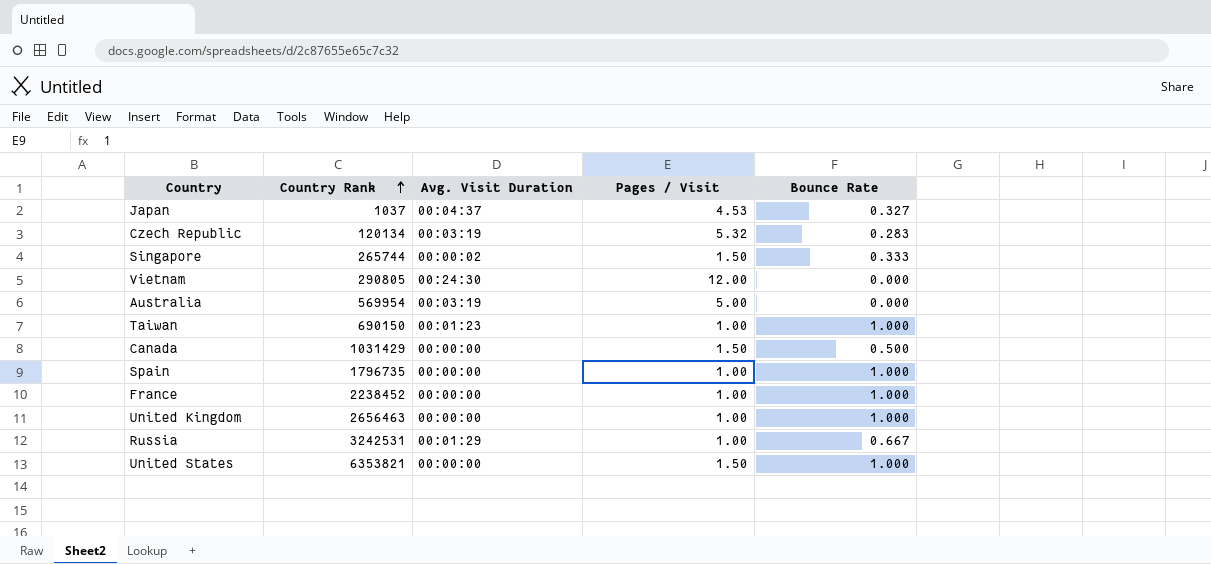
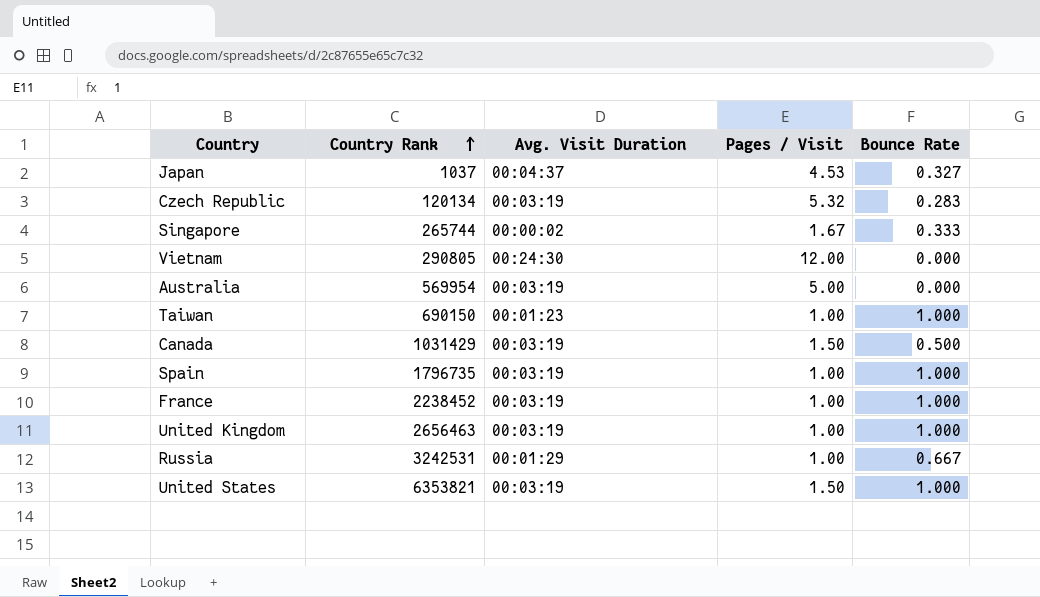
Singapore | Pages / Visit: 1.50 -> 1.67
Canada | Avg. Visit Duration: 00:00:00 -> 00:03:19
Spain | Avg. Visit Duration: 00:00:00 -> 00:03:19
France | Avg. Visit Duration: 00:00:00 -> 00:03:19
United Kingdom | Avg. Visit Duration: 00:00:00 -> 00:03:19
United States | Avg. Visit Duration: 00:00:00 -> 00:03:19

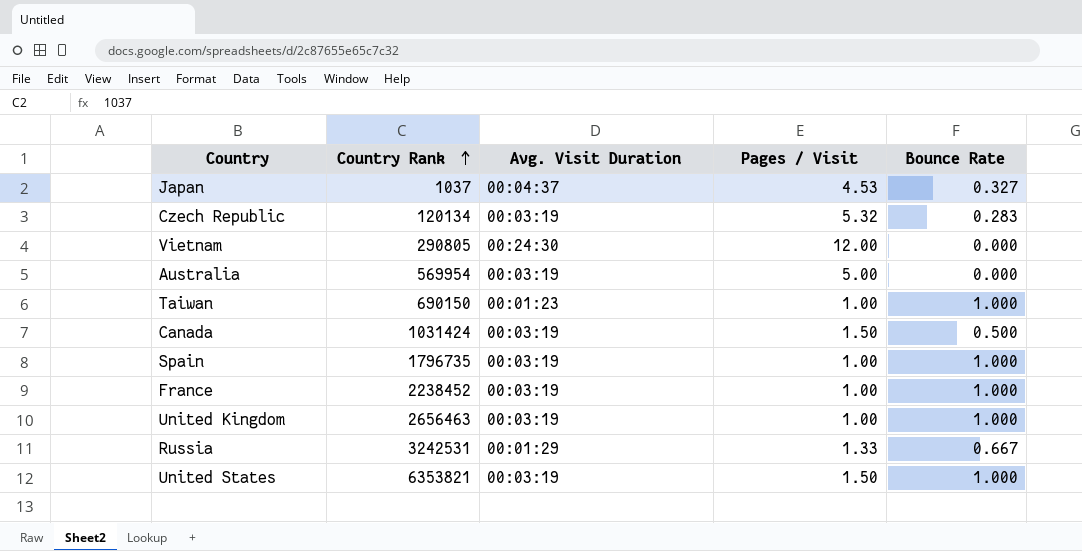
row Singapore: 265744 | 00:00:02 | 1.67 | 0.333 -> none
Canada | Country Rank: 1031429 -> 1031424
Russia | Pages / Visit: 1.00 -> 1.33

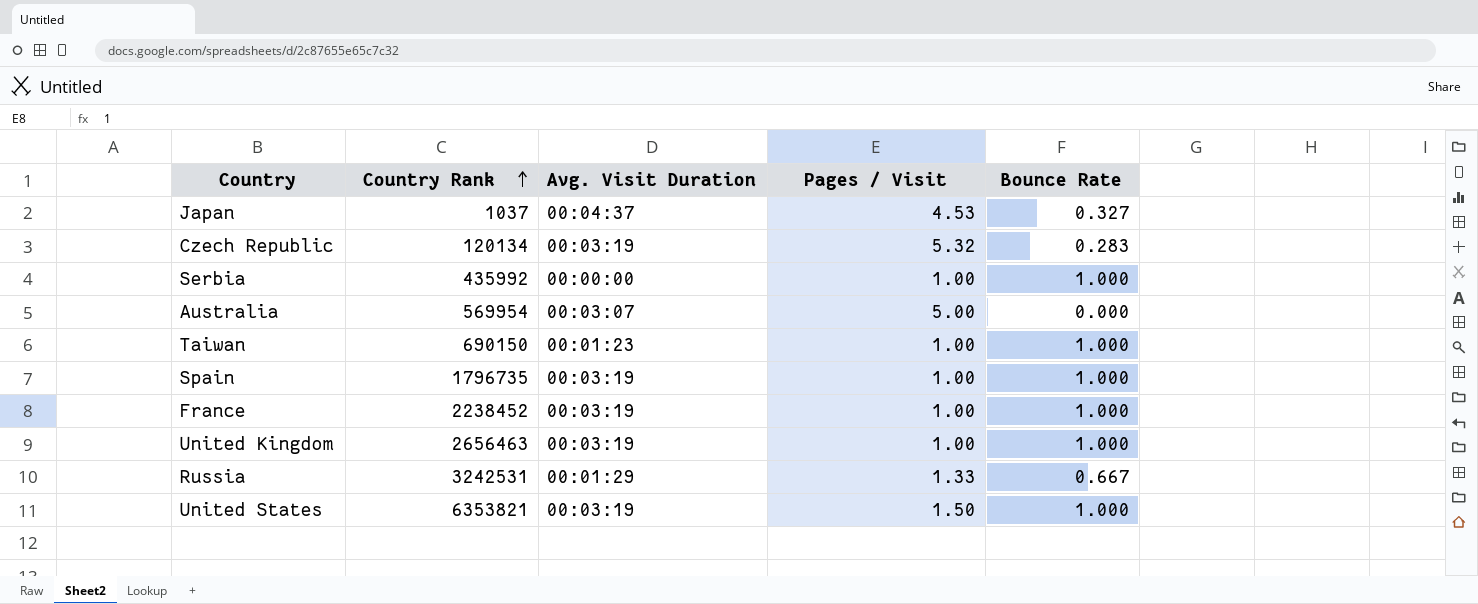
row Vietnam: 290805 | 00:24:30 | 12.00 | 0.000 -> none
row Canada: 1031424 | 00:03:19 | 1.50 | 0.500 -> none
row Serbia: none -> 435992 | 00:00:00 | 1.00 | 1.000
Australia | Avg. Visit Duration: 00:03:19 -> 00:03:07

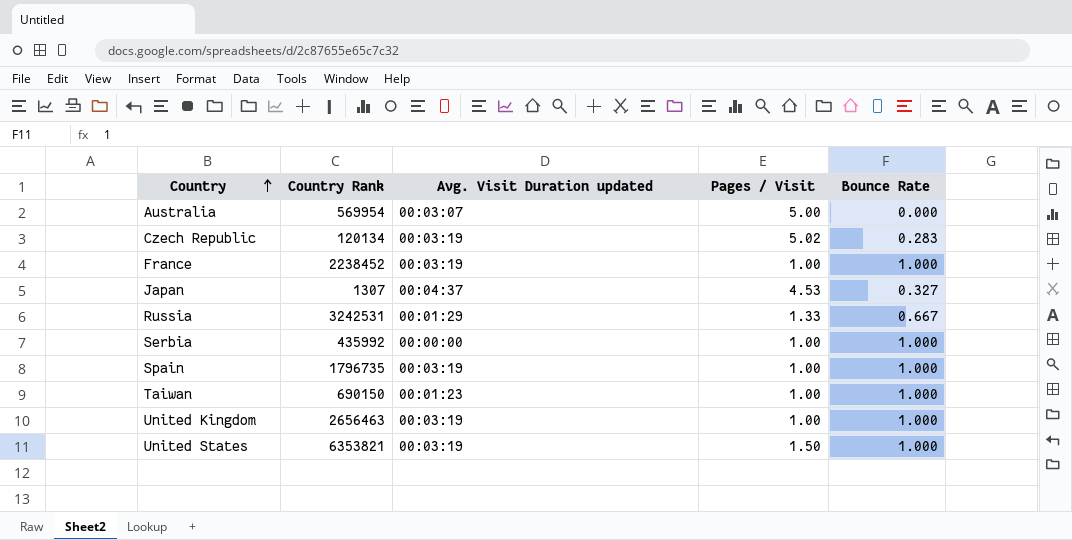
row order: Country Rank ascending -> Country ascending
column name: Avg. Visit Duration -> Avg. Visit Duration updated
Czech Republic | Pages / Visit: 5.32 -> 5.02
Japan | Country Rank: 1037 -> 1307

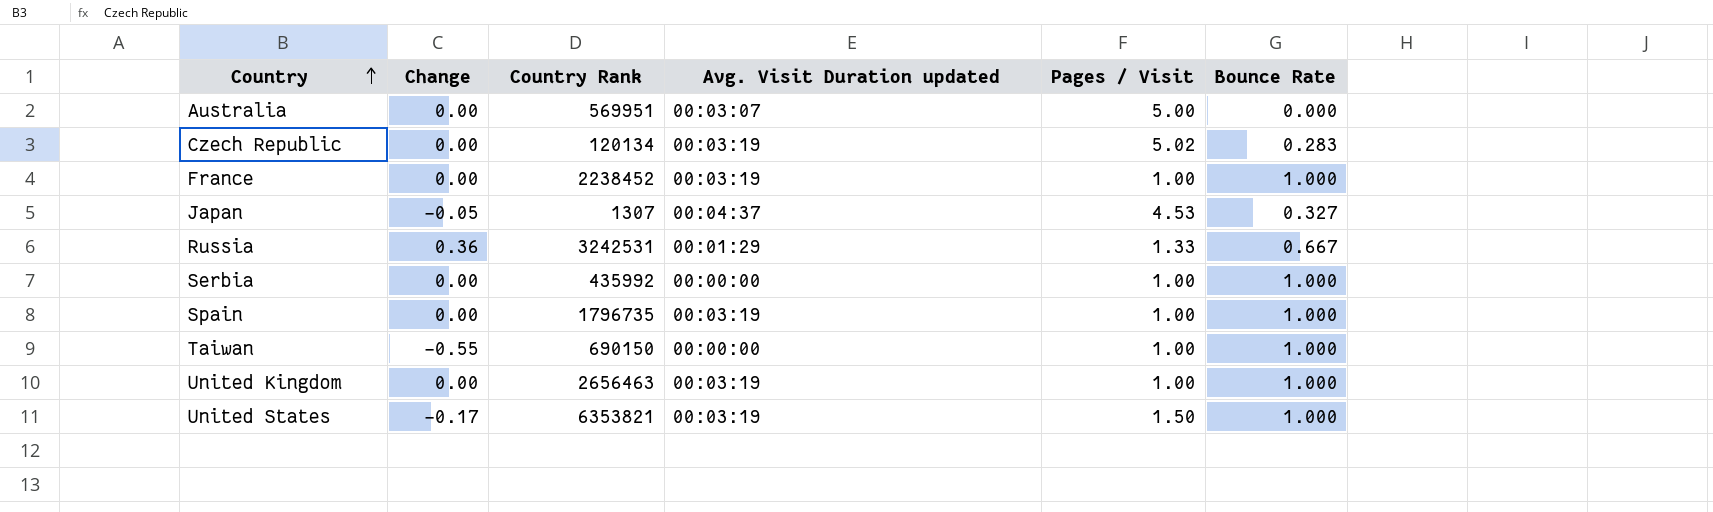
column Change | position: none -> 2
Australia | Country Rank: 569954 -> 569951
Taiwan | Avg. Visit Duration updated: 00:01:23 -> 00:00:00

